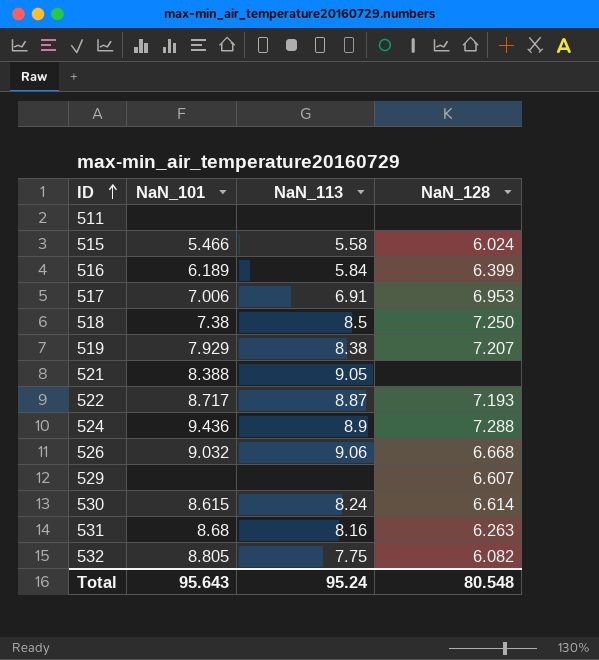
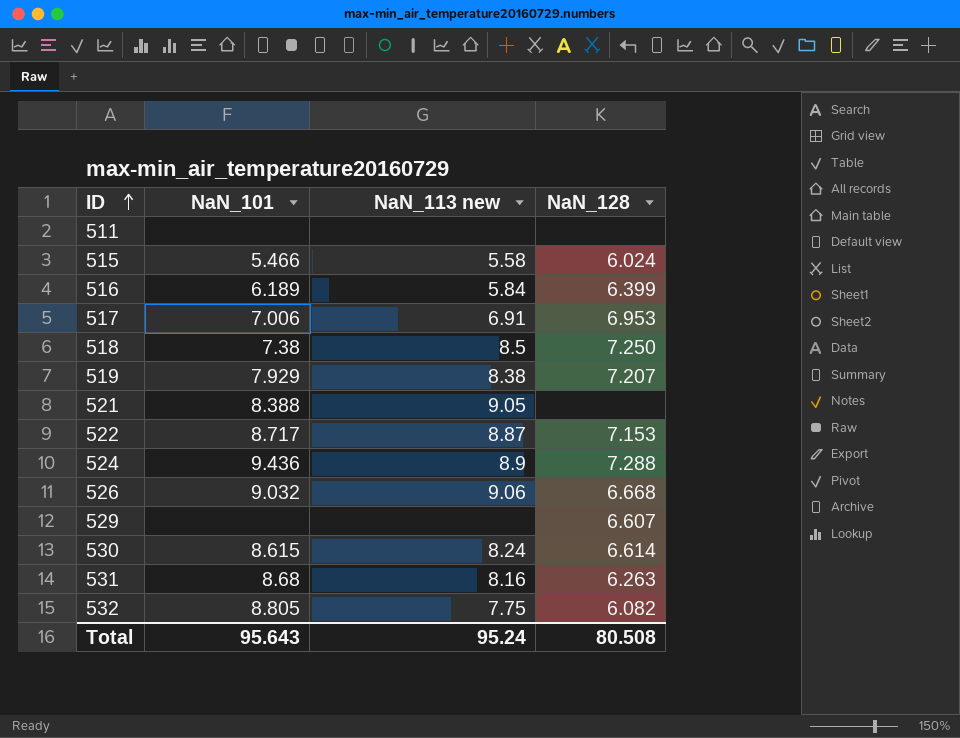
column name: NaN_113 -> NaN_113 new
522 | NaN_128: 7.193 -> 7.153
Total | NaN_128: 80.548 -> 80.508

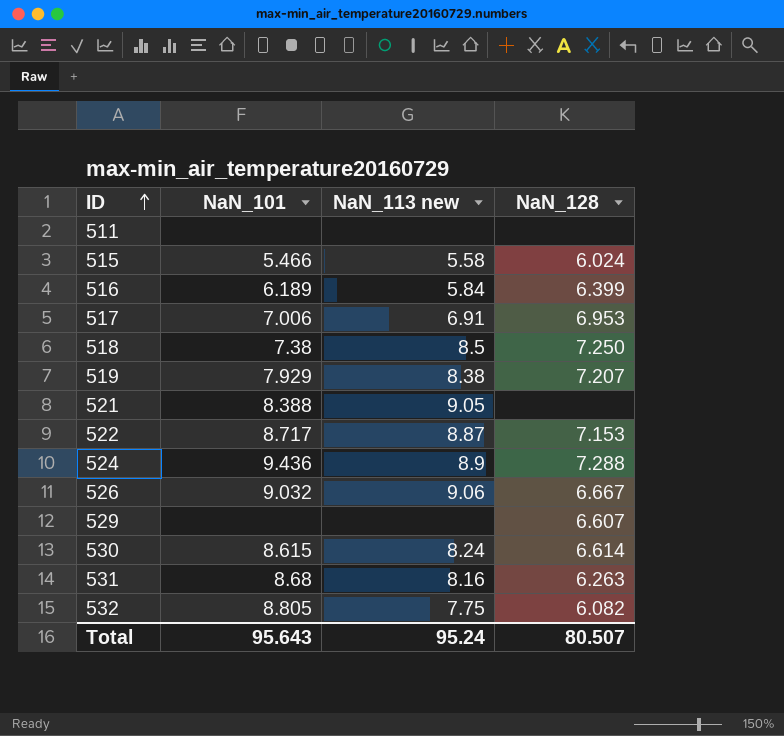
526 | NaN_128: 6.668 -> 6.667
Total | NaN_128: 80.508 -> 80.507

